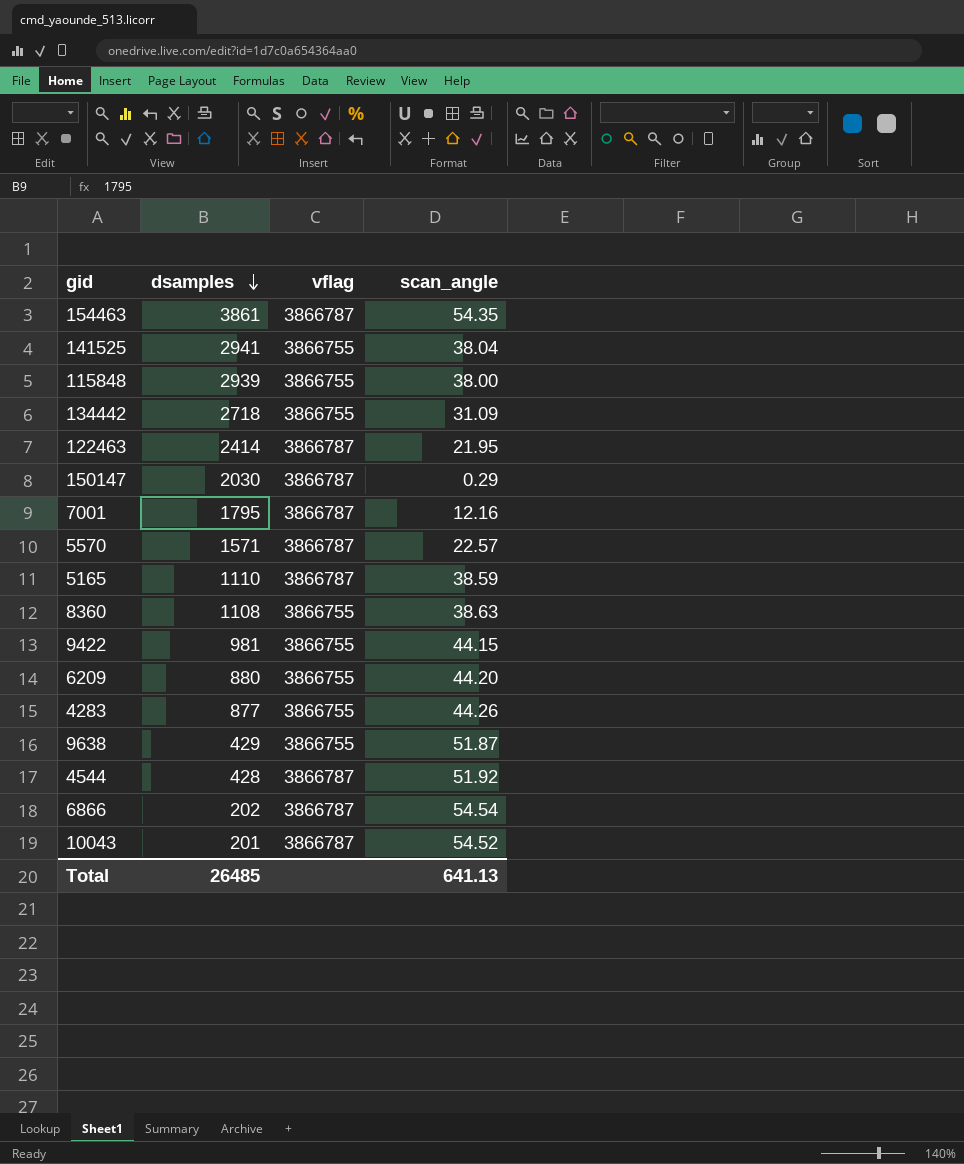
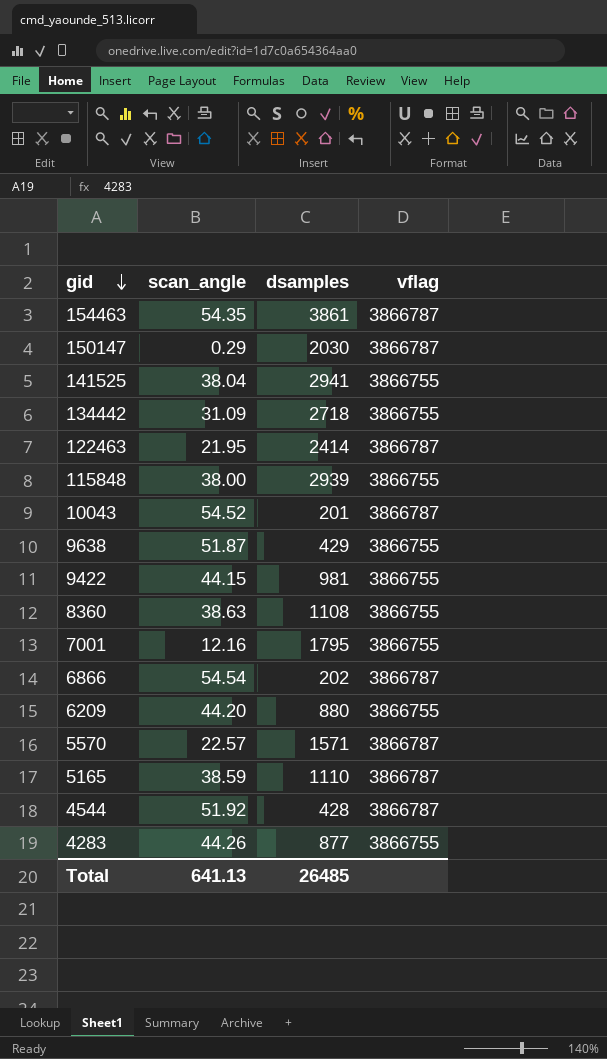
row order: dsamples descending -> gid descending
column scan_angle | position: 4 -> 2
7001 | vflag: 3866787 -> 3866755

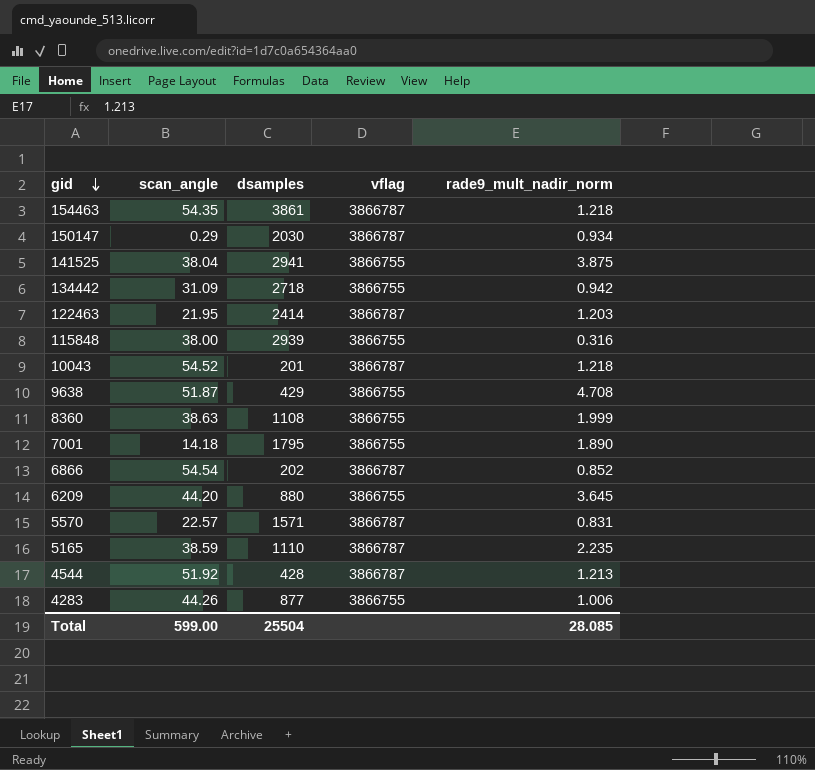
column rade9_mult_nadir_norm | position: none -> 5
row 9422: 44.15 | 981 | 3866755 -> none
7001 | scan_angle: 12.16 -> 14.18
Total | scan_angle: 641.13 -> 599.00
Total | dsamples: 26485 -> 25504

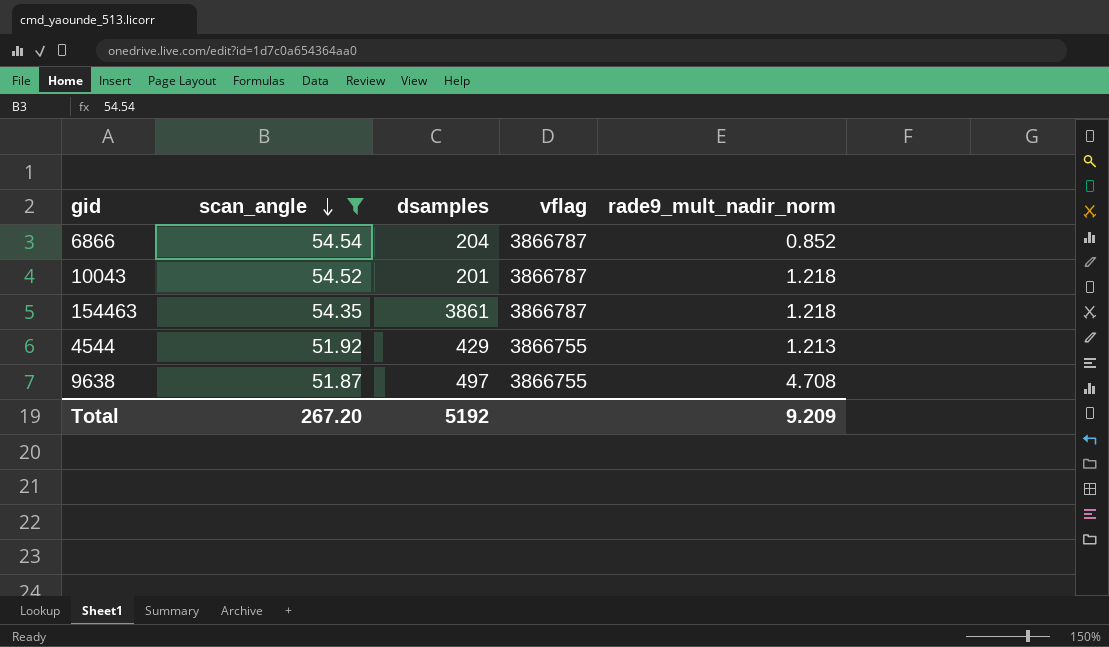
filter: none -> scan_angle >= 51.87
row order: gid descending -> scan_angle descending
6866 | dsamples: 202 -> 204
4544 | dsamples: 428 -> 429
4544 | vflag: 3866787 -> 3866755
9638 | dsamples: 429 -> 497
Total | scan_angle: 599.00 -> 267.20
Total | dsamples: 25504 -> 5192
Total | rade9_mult_nadir_norm: 28.085 -> 9.209

